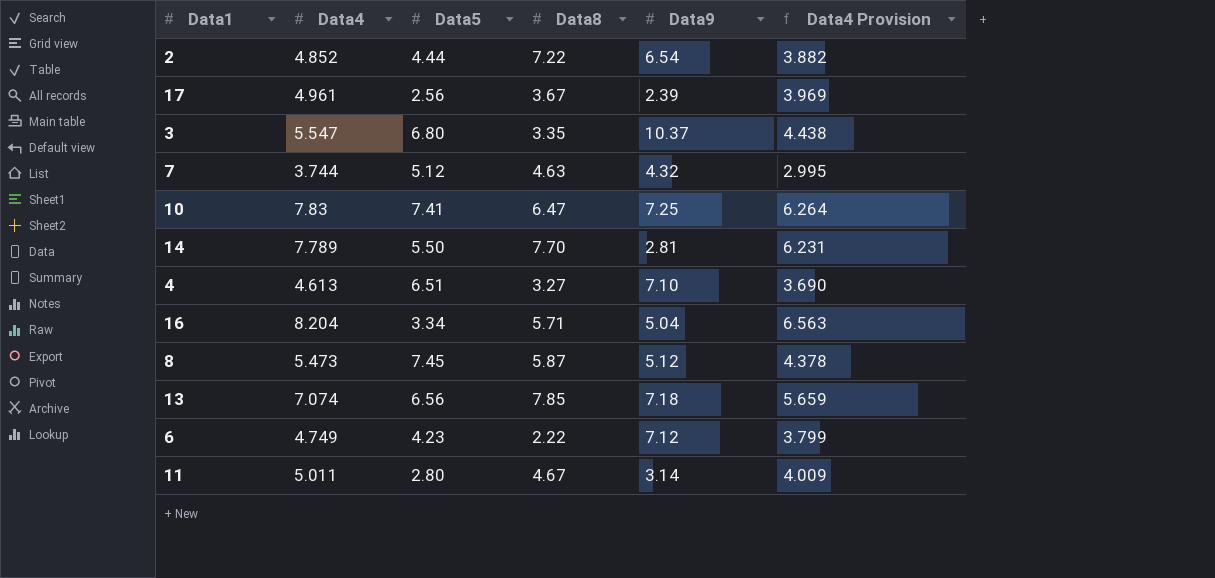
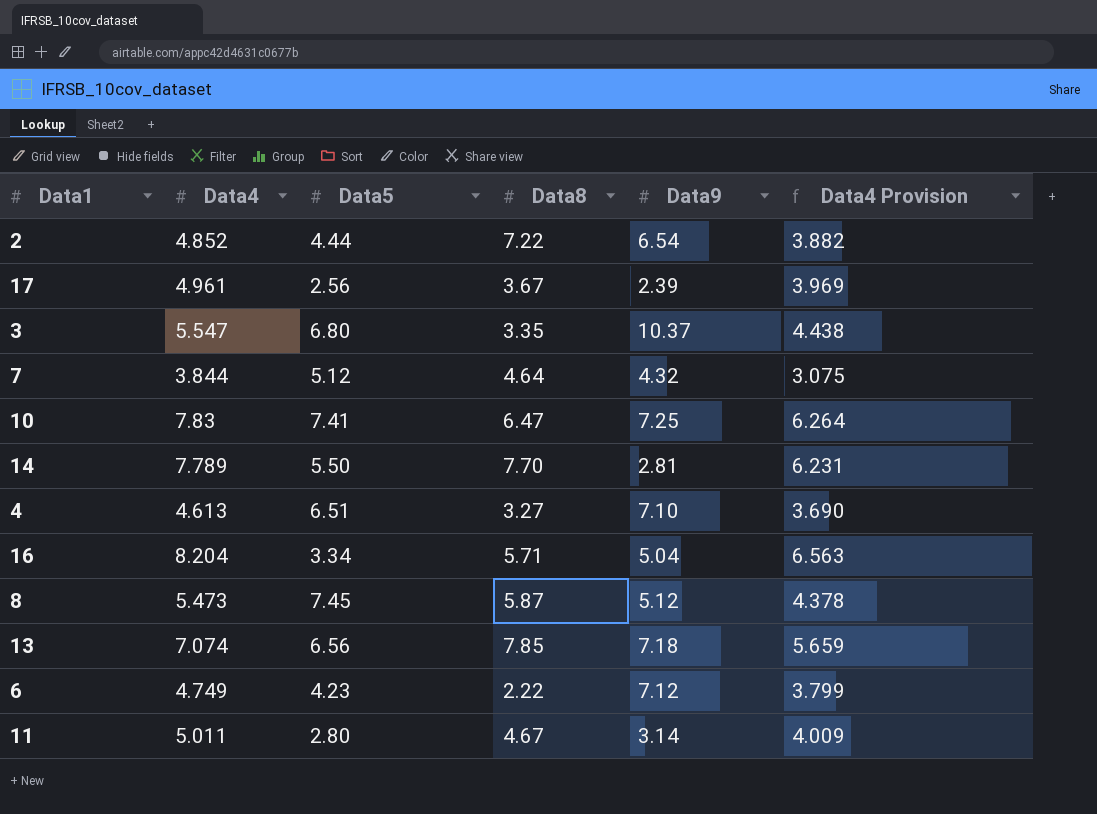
7 | Data4: 3.744 -> 3.844
7 | Data8: 4.63 -> 4.64
7 | Data4 Provision: 2.995 -> 3.075

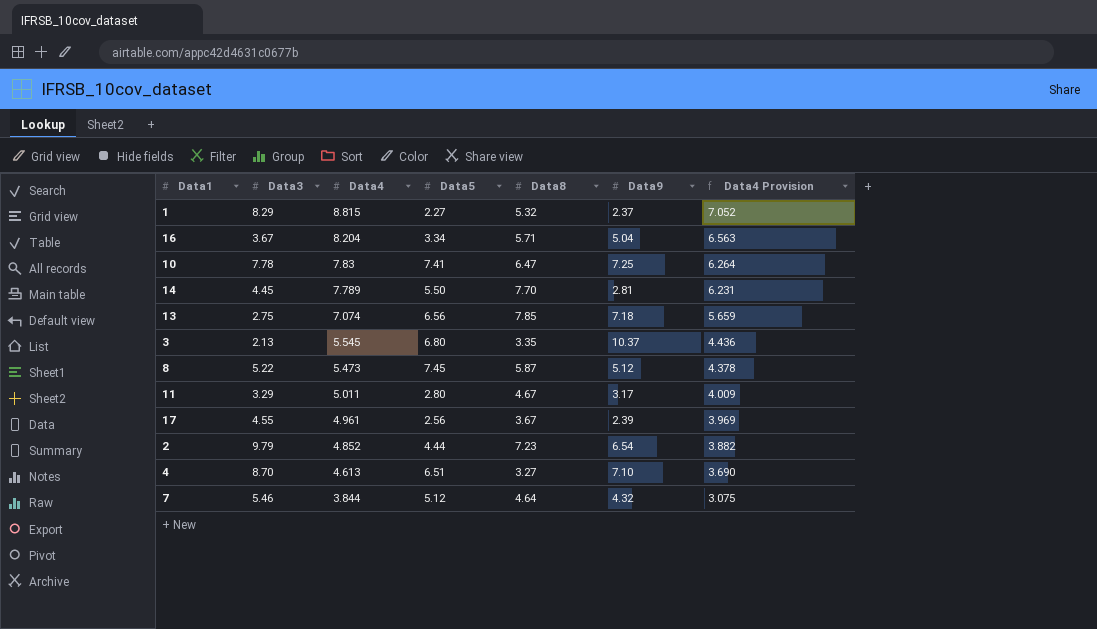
row order: none -> Data4 descending
column Data3 | position: none -> 2
row 6: 4.749 | 4.23 | 2.22 | 7.12 | 3.799 -> none
row 1: none -> 8.29 | 8.815 | 2.27 | 5.32 | 2.37 | 7.052
3 | Data4: 5.547 -> 5.545
3 | Data4 Provision: 4.438 -> 4.436
11 | Data9: 3.14 -> 3.17
2 | Data8: 7.22 -> 7.23

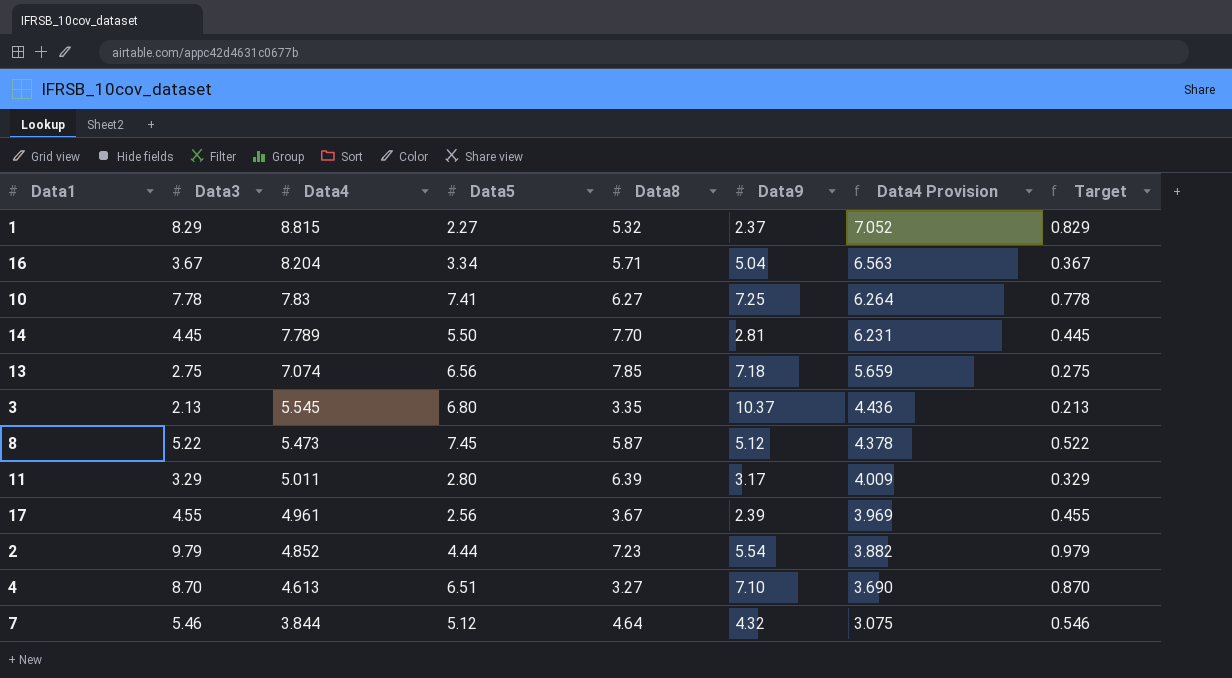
column Target | formula: none -> [Data3] * 0.1
10 | Data8: 6.47 -> 6.27
11 | Data8: 4.67 -> 6.39
2 | Data9: 6.54 -> 5.54

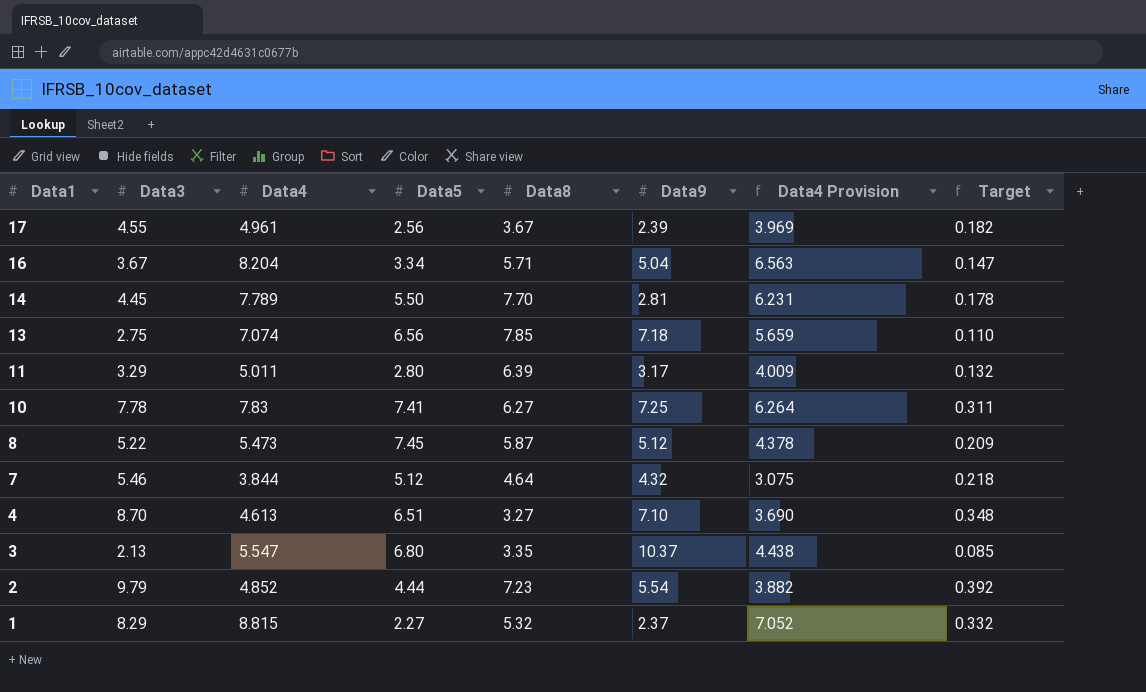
row order: Data4 descending -> Data1 descending
column Target | formula: [Data3] * 0.1 -> [Data3] * 0.04
3 | Data4: 5.545 -> 5.547
3 | Data4 Provision: 4.436 -> 4.438

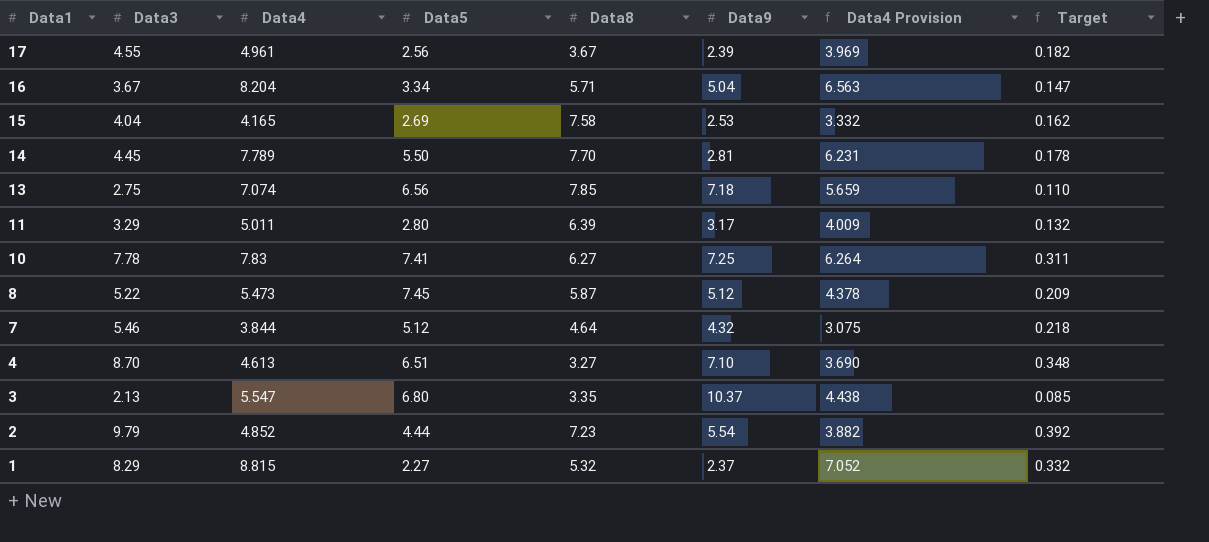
row 15: none -> 4.04 | 4.165 | 2.69 | 7.58 | 2.53 | 3.332 | 0.162

